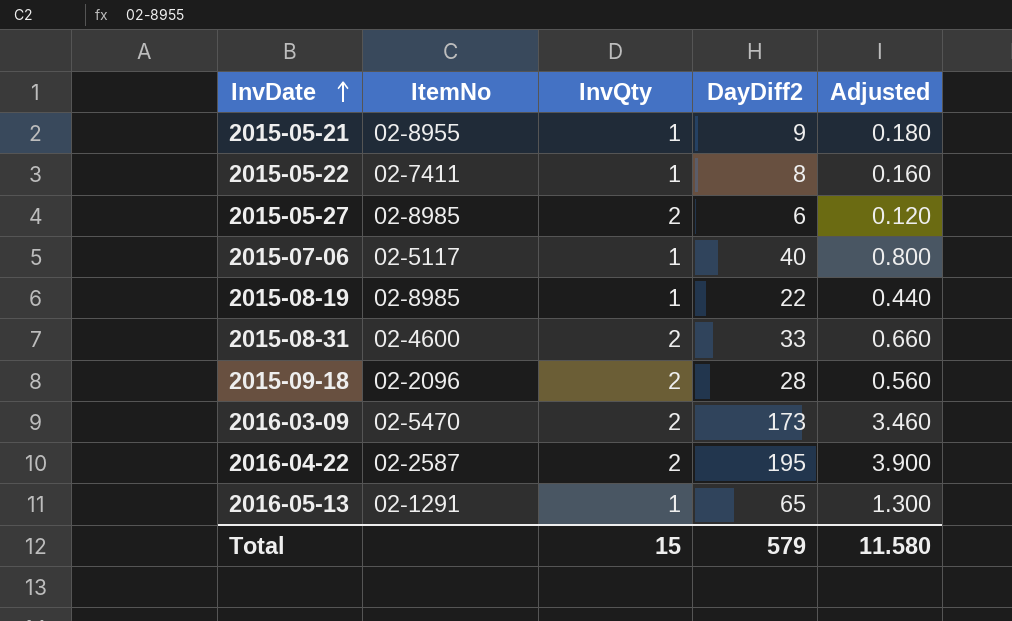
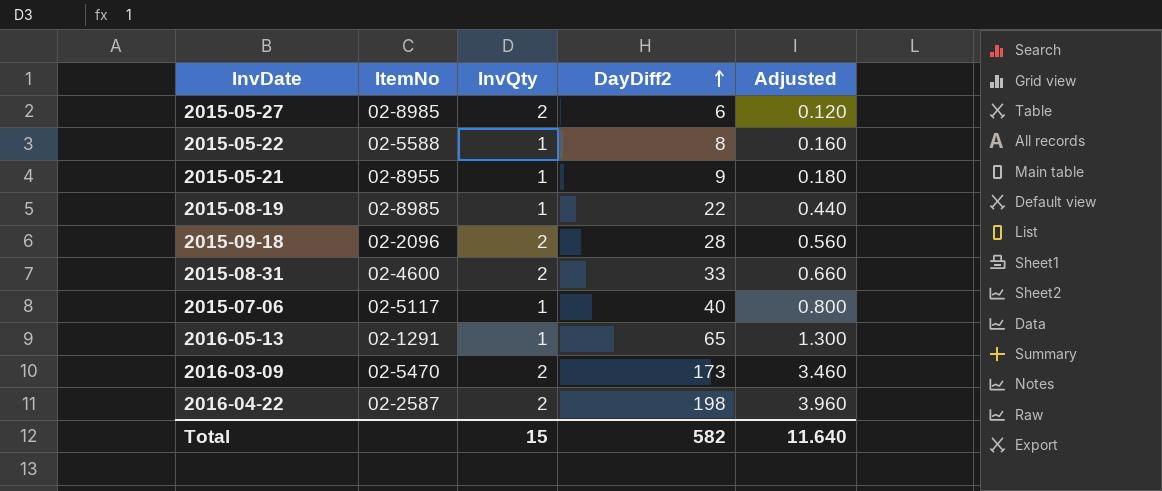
row order: InvDate ascending -> DayDiff2 ascending
2015-05-22 | ItemNo: 02-7411 -> 02-5588
2016-04-22 | DayDiff2: 195 -> 198
2016-04-22 | Adjusted: 3.900 -> 3.960
Total | DayDiff2: 579 -> 582
Total | Adjusted: 11.580 -> 11.640

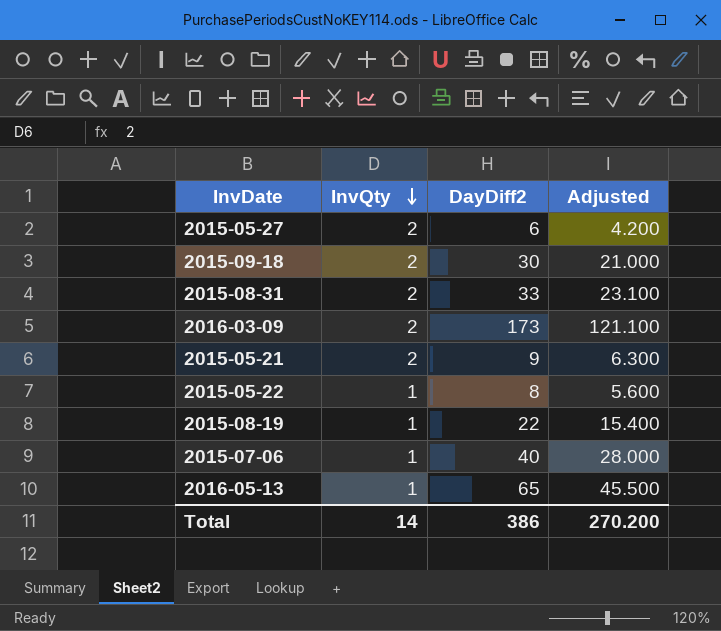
row order: DayDiff2 ascending -> InvQty descending
column ItemNo | position: 2 -> none
column Adjusted | formula: [DayDiff2] * 0.02 -> [DayDiff2] * 0.7
row 2016-04-22: 02-2587 | 2 | 198 | 3.960 -> none
2015-09-18 | DayDiff2: 28 -> 30
2015-05-21 | InvQty: 1 -> 2
Total | InvQty: 15 -> 14
Total | DayDiff2: 582 -> 386
Total | Adjusted: 11.640 -> 270.200

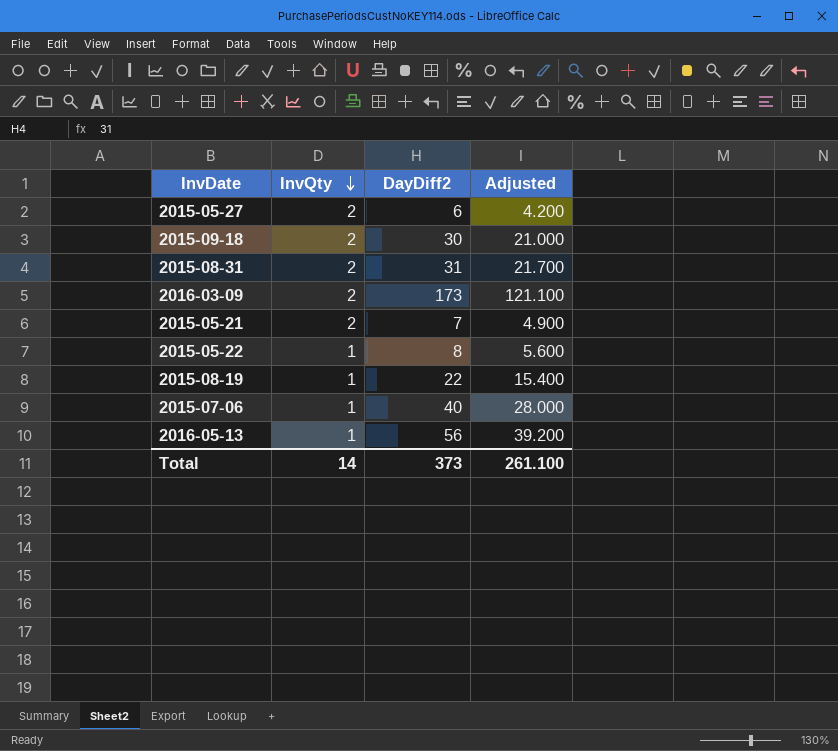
2015-08-31 | DayDiff2: 33 -> 31
2015-08-31 | Adjusted: 23.100 -> 21.700
2015-05-21 | DayDiff2: 9 -> 7
2015-05-21 | Adjusted: 6.300 -> 4.900
2016-05-13 | DayDiff2: 65 -> 56
2016-05-13 | Adjusted: 45.500 -> 39.200
Total | DayDiff2: 386 -> 373
Total | Adjusted: 270.200 -> 261.100

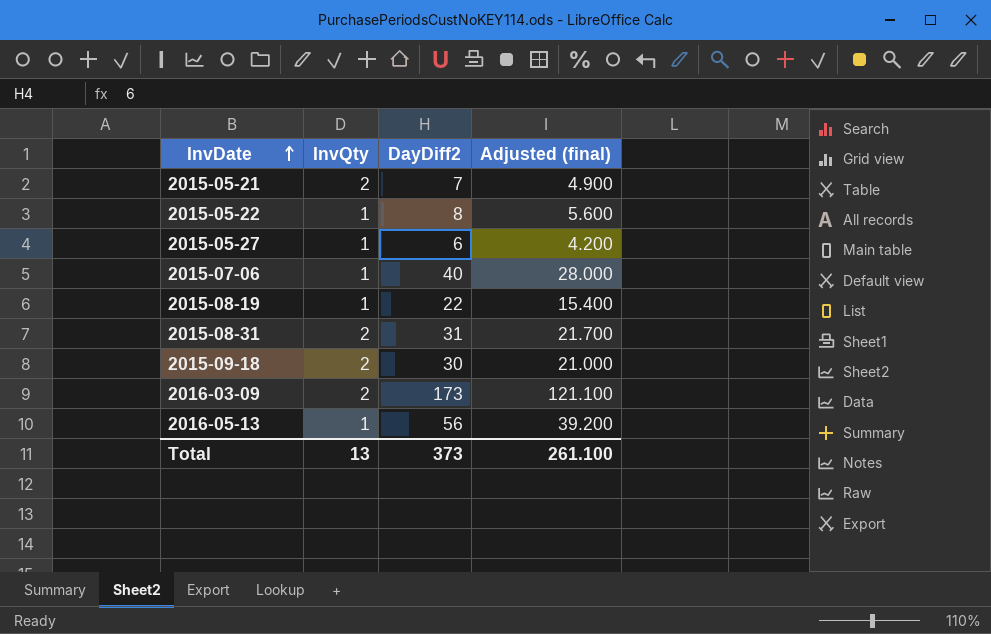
row order: InvQty descending -> InvDate ascending
column name: Adjusted -> Adjusted (final)
2015-05-27 | InvQty: 2 -> 1
Total | InvQty: 14 -> 13

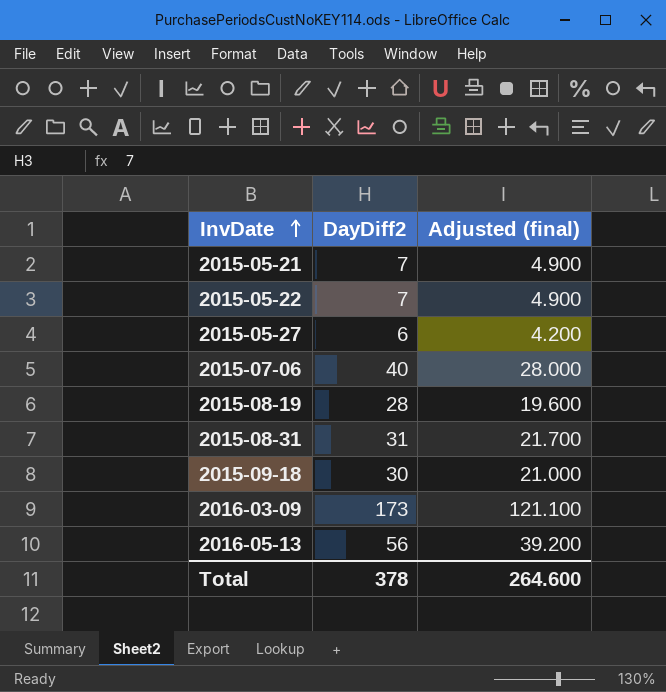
column InvQty | position: 2 -> none
2015-05-22 | DayDiff2: 8 -> 7
2015-05-22 | Adjusted (final): 5.600 -> 4.900
2015-08-19 | DayDiff2: 22 -> 28
2015-08-19 | Adjusted (final): 15.400 -> 19.600
Total | DayDiff2: 373 -> 378
Total | Adjusted (final): 261.100 -> 264.600

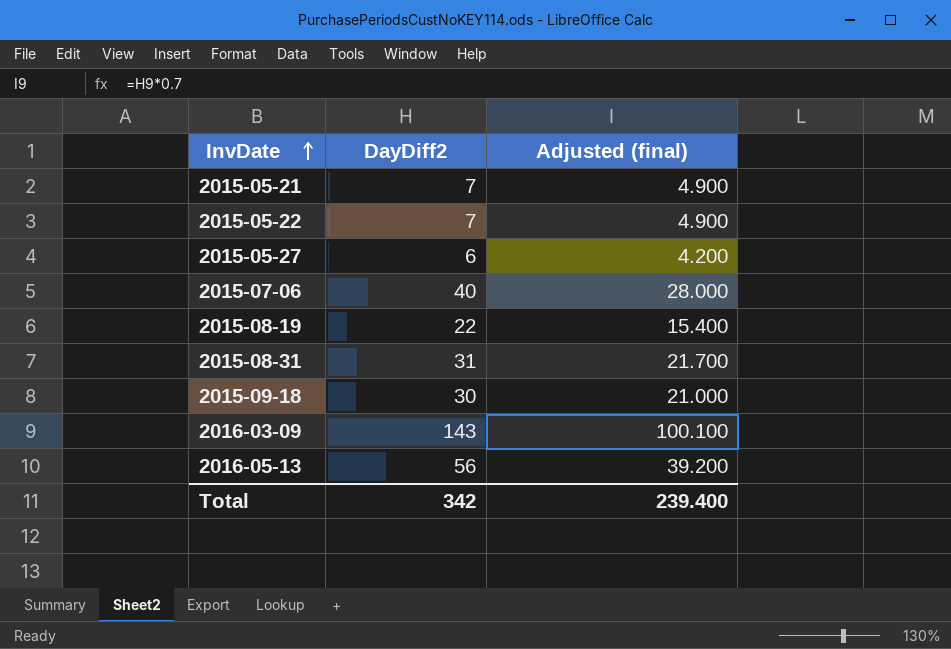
2015-08-19 | DayDiff2: 28 -> 22
2015-08-19 | Adjusted (final): 19.600 -> 15.400
2016-03-09 | DayDiff2: 173 -> 143
2016-03-09 | Adjusted (final): 121.100 -> 100.100
Total | DayDiff2: 378 -> 342
Total | Adjusted (final): 264.600 -> 239.400

